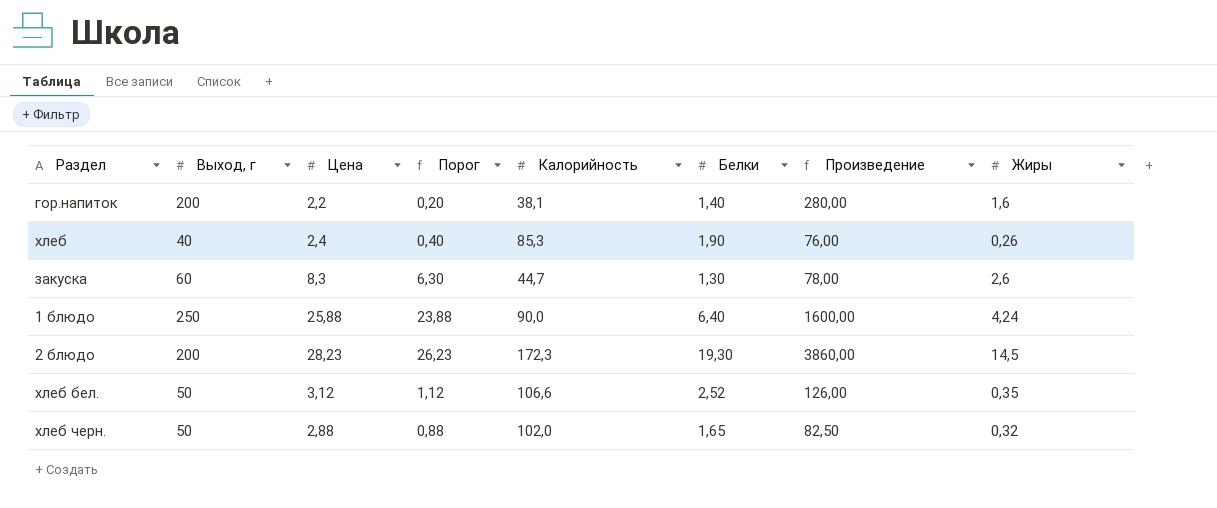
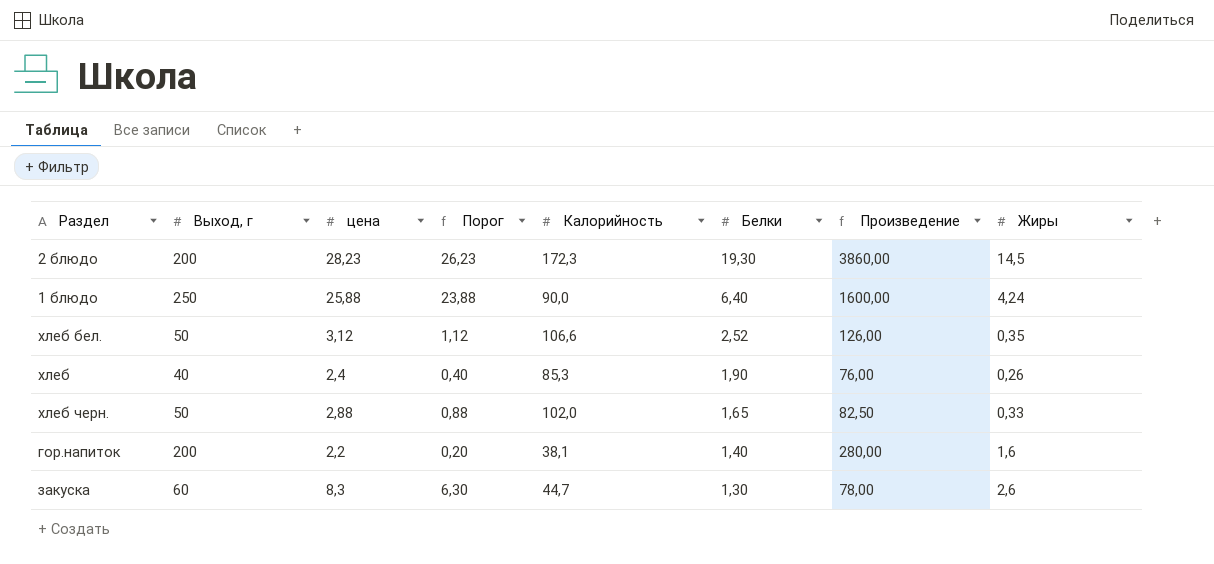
row order: none -> Белки descending
column name: Цена -> цена
хлеб черн. | Жиры: 0,32 -> 0,33

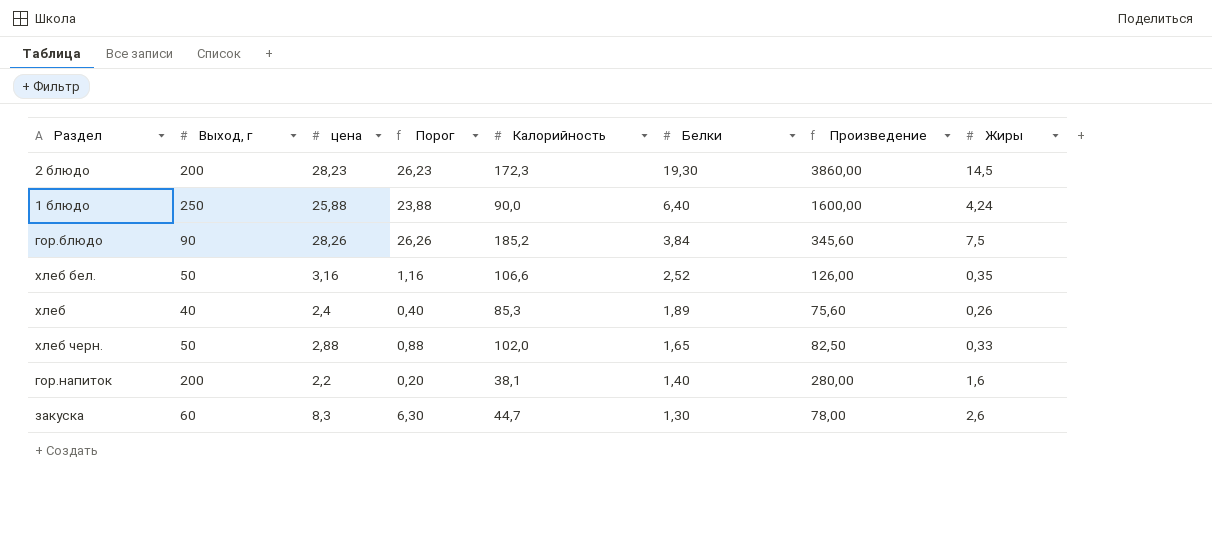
row гор.блюдо: none -> 90 | 28,26 | 26,26 | 185,2 | 3,84 | 345,60 | 7,5
хлеб бел. | цена: 3,12 -> 3,16
хлеб бел. | Порог: 1,12 -> 1,16
хлеб | Белки: 1,90 -> 1,89
хлеб | Произведение: 76,00 -> 75,60

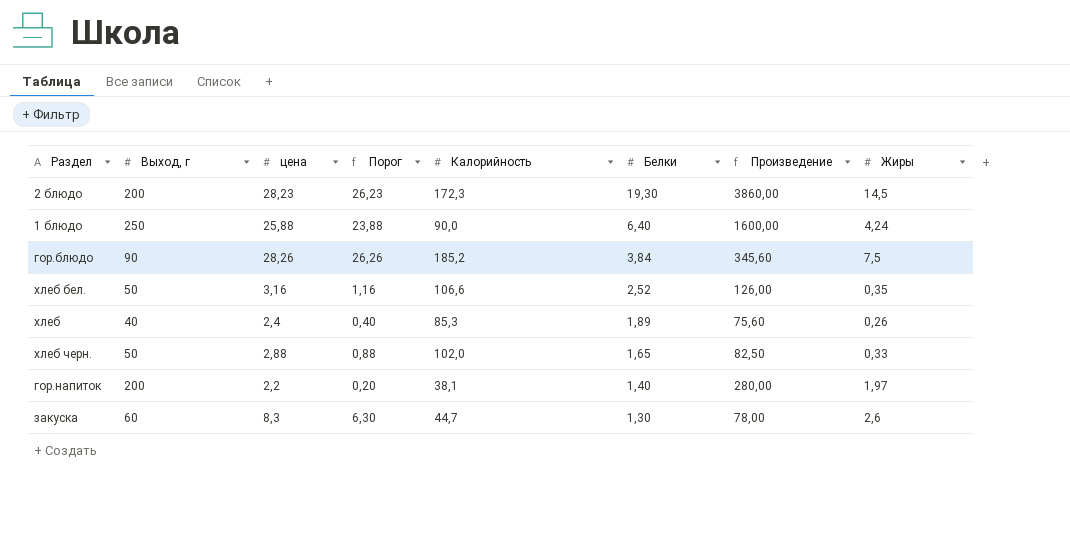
гор.напиток | Жиры: 1,6 -> 1,97

